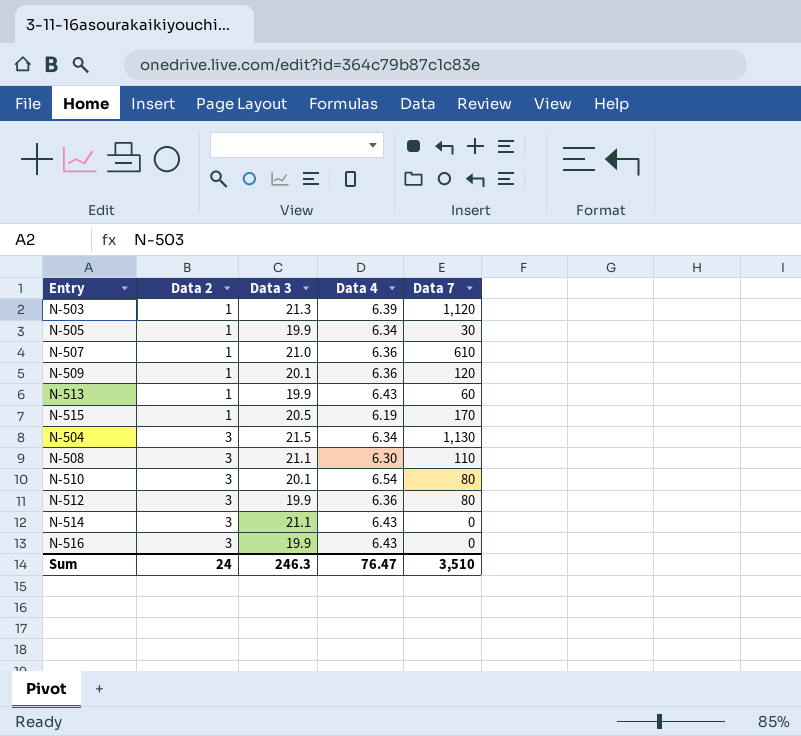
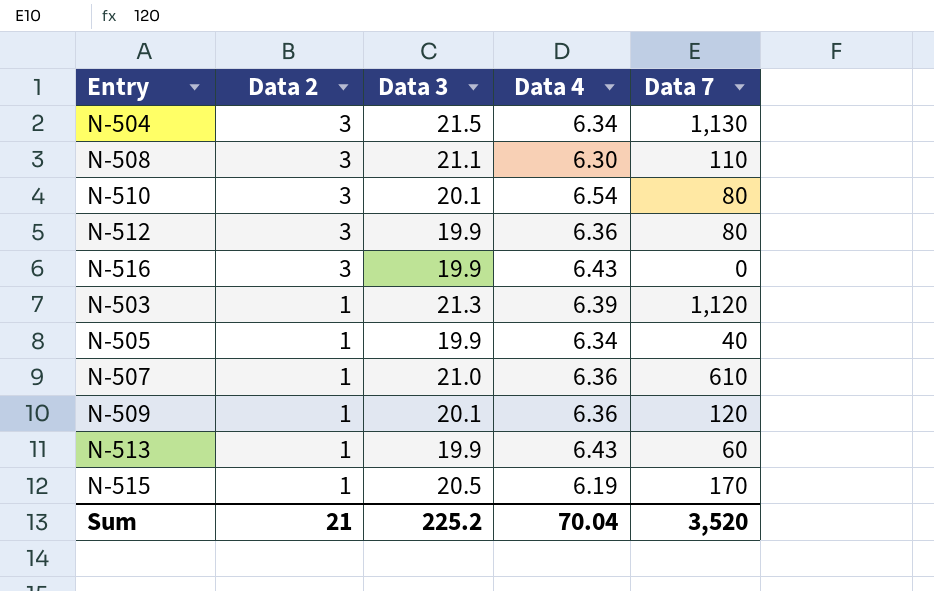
row order: Data 2 ascending -> Data 2 descending
row N-514: 3 | 21.1 | 6.43 | 0 -> none
N-505 | Data 7: 30 -> 40
Sum | Data 2: 24 -> 21
Sum | Data 3: 246.3 -> 225.2
Sum | Data 4: 76.47 -> 70.04
Sum | Data 7: 3,510 -> 3,520

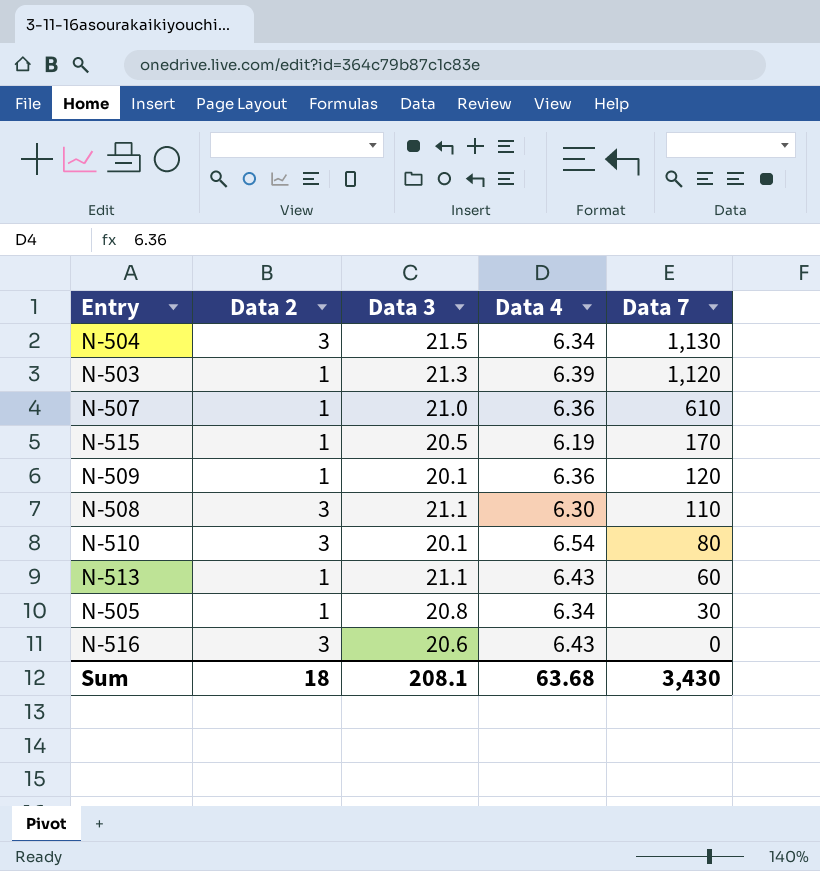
row order: Data 2 descending -> Data 7 descending
row N-512: 3 | 19.9 | 6.36 | 80 -> none
N-513 | Data 3: 19.9 -> 21.1
N-505 | Data 3: 19.9 -> 20.8
N-505 | Data 7: 40 -> 30
N-516 | Data 3: 19.9 -> 20.6
Sum | Data 2: 21 -> 18
Sum | Data 3: 225.2 -> 208.1
Sum | Data 4: 70.04 -> 63.68
Sum | Data 7: 3,520 -> 3,430

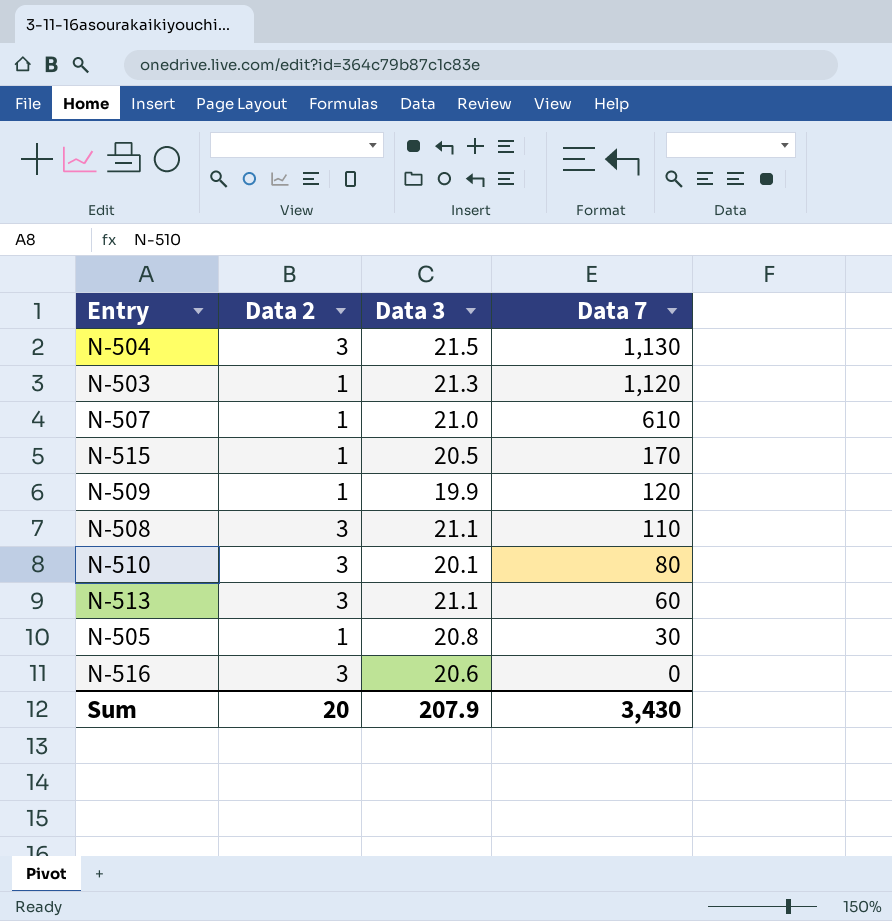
column Data 4 | position: 4 -> none
N-509 | Data 3: 20.1 -> 19.9
N-513 | Data 2: 1 -> 3
Sum | Data 2: 18 -> 20
Sum | Data 3: 208.1 -> 207.9

